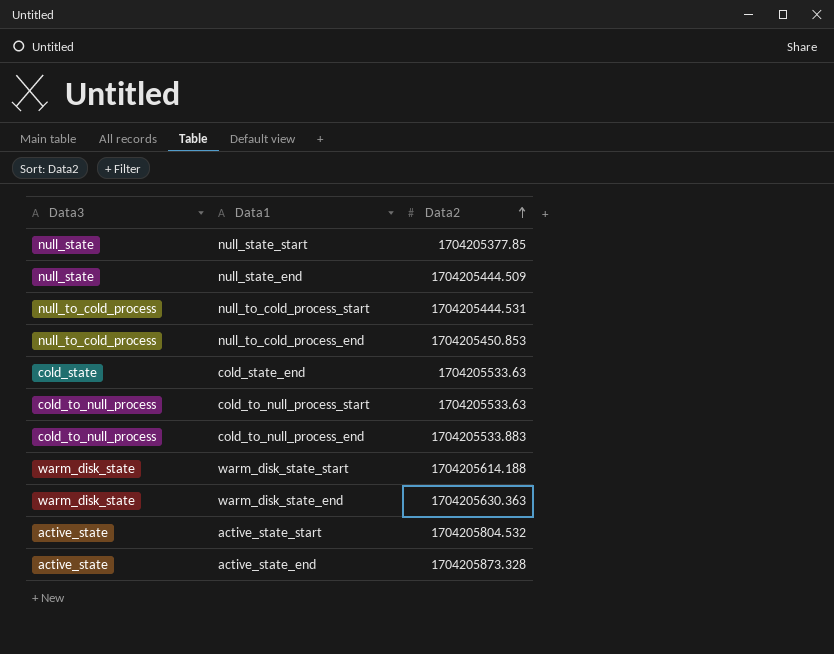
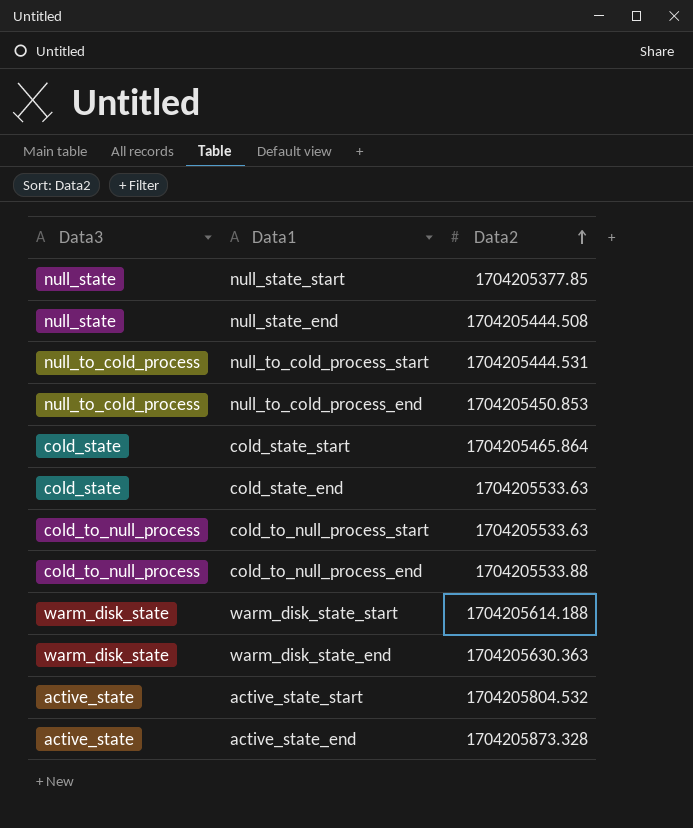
null_state_end | Data2: 1704205444.509 -> 1704205444.508
row cold_state_start: none -> cold_state | 1704205465.864
cold_to_null_process_end | Data2: 1704205533.883 -> 1704205533.88

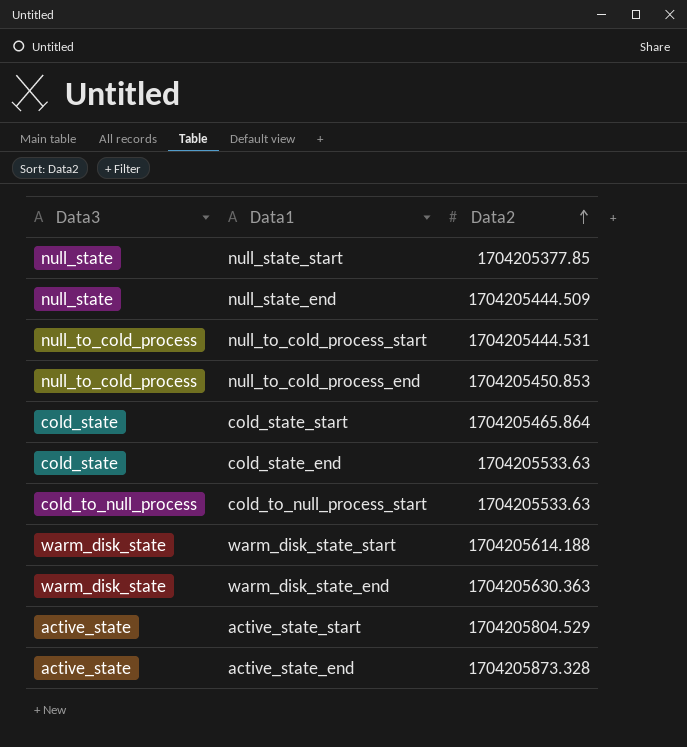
row cold_to_null_process_end: cold_to_null_process | 1704205533.88 -> none
null_state_end | Data2: 1704205444.508 -> 1704205444.509
active_state_start | Data2: 1704205804.532 -> 1704205804.529

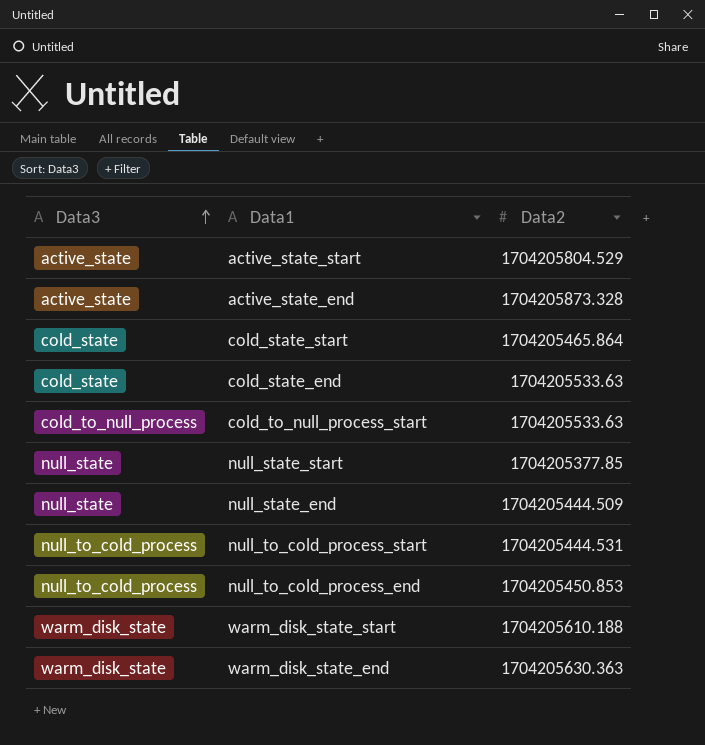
row order: Data2 ascending -> Data3 ascending
warm_disk_state_start | Data2: 1704205614.188 -> 1704205610.188

